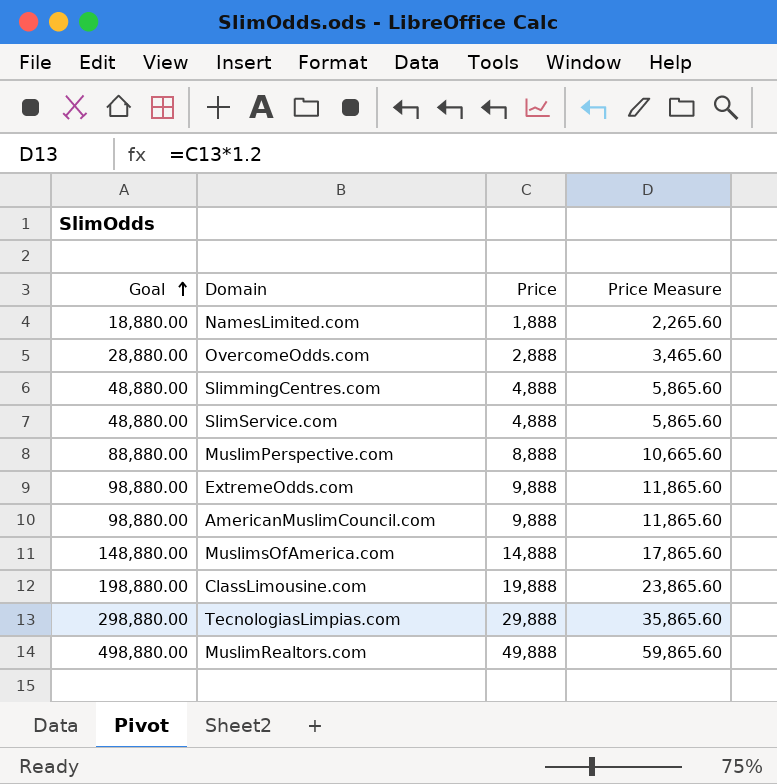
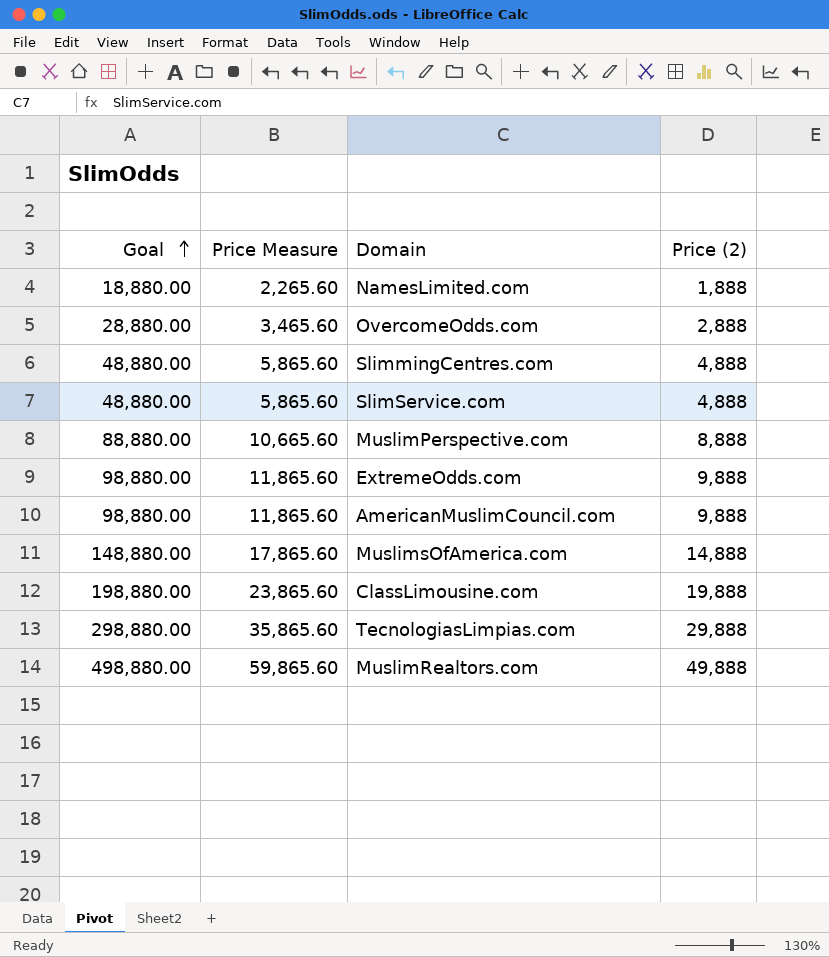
column Price Measure | position: 4 -> 2
column name: Price -> Price (2)

